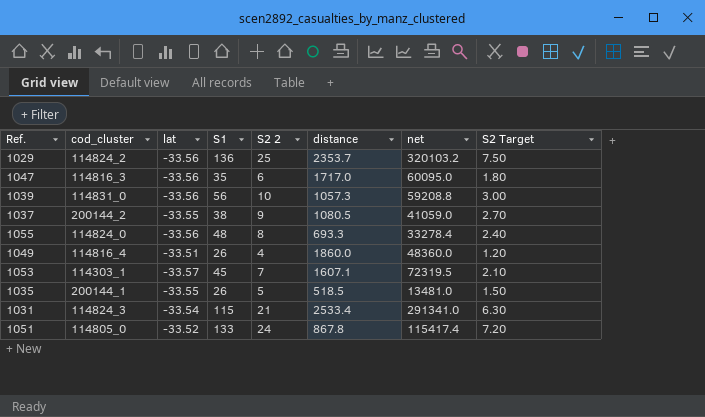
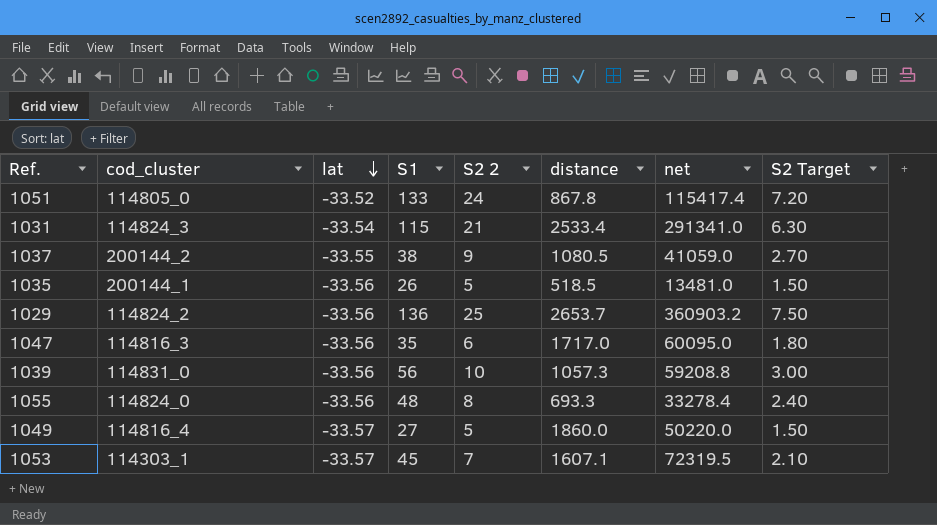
row order: none -> lat descending
1035 | lat: -33.55 -> -33.56
1029 | distance: 2353.7 -> 2653.7
1029 | net: 320103.2 -> 360903.2
1049 | lat: -33.51 -> -33.57
1049 | S1: 26 -> 27
1049 | S2 2: 4 -> 5
1049 | net: 48360.0 -> 50220.0
1049 | S2 Target: 1.20 -> 1.50

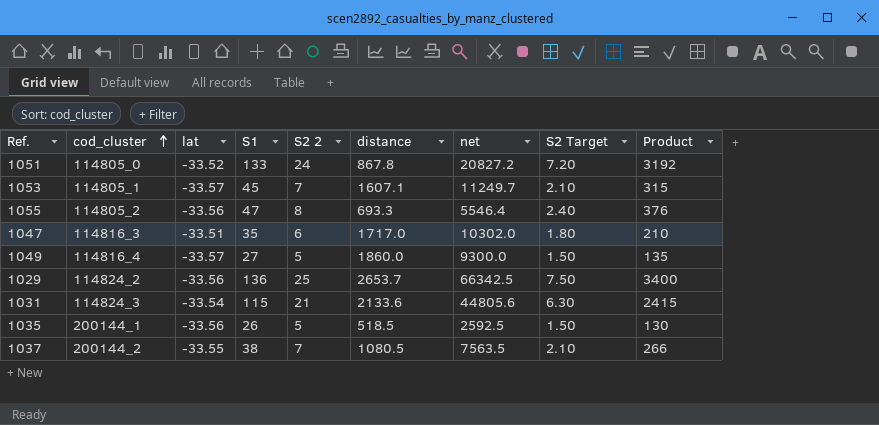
row order: lat descending -> cod_cluster ascending
column net | formula: [S1] * [distance] -> [S2 2] * [distance]
column Product | formula: none -> [S1] * [S2 2]
row 1039: 114831_0 | -33.56 | 56 | 10 | 1057.3 | 59208.8 | 3.00 -> none
1053 | cod_cluster: 114303_1 -> 114805_1
1055 | cod_cluster: 114824_0 -> 114805_2
1055 | S1: 48 -> 47
1047 | lat: -33.56 -> -33.51
1031 | distance: 2533.4 -> 2133.6
1037 | S2 2: 9 -> 7
1037 | S2 Target: 2.70 -> 2.10

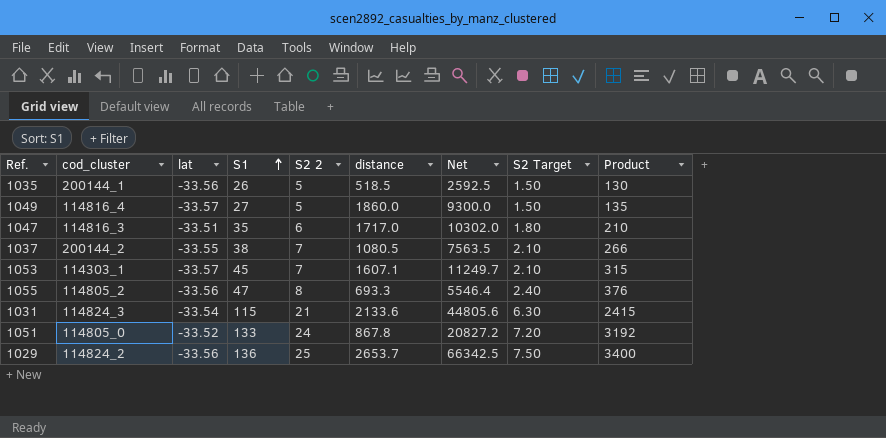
row order: cod_cluster ascending -> S1 ascending
column name: net -> Net
1053 | cod_cluster: 114805_1 -> 114303_1

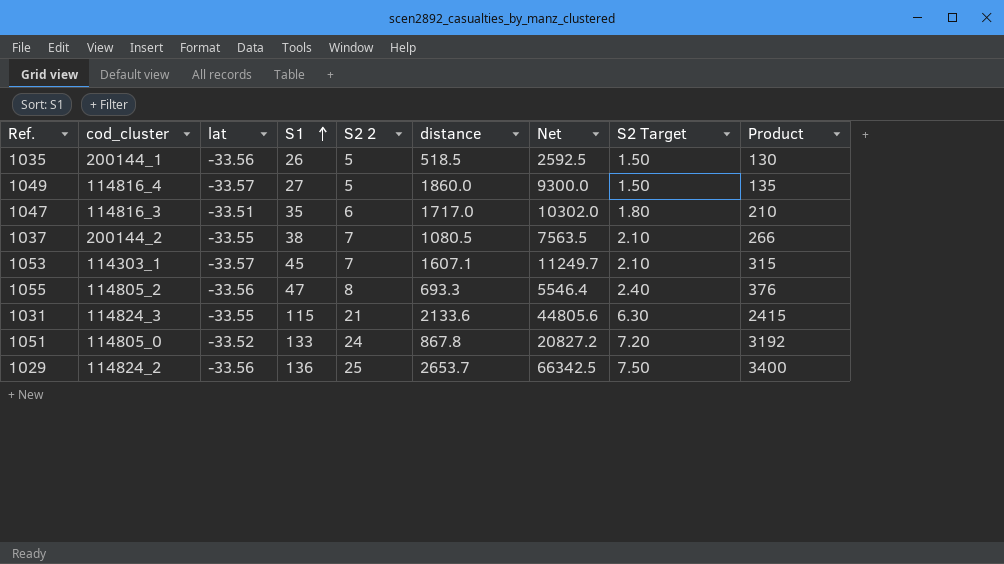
1031 | lat: -33.54 -> -33.55

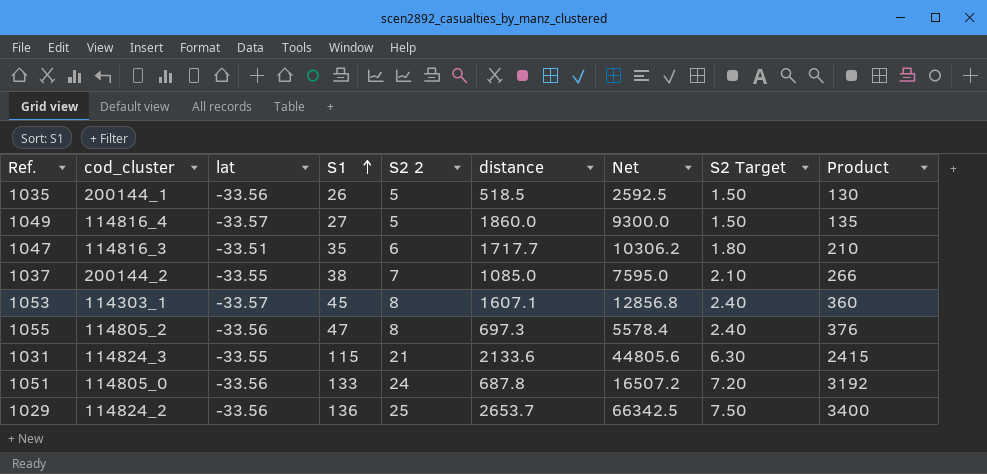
1047 | distance: 1717.0 -> 1717.7
1047 | Net: 10302.0 -> 10306.2
1037 | distance: 1080.5 -> 1085.0
1037 | Net: 7563.5 -> 7595.0
1053 | S2 2: 7 -> 8
1053 | Net: 11249.7 -> 12856.8
1053 | S2 Target: 2.10 -> 2.40
1053 | Product: 315 -> 360
1055 | distance: 693.3 -> 697.3
1055 | Net: 5546.4 -> 5578.4
1051 | lat: -33.52 -> -33.56
1051 | distance: 867.8 -> 687.8
1051 | Net: 20827.2 -> 16507.2

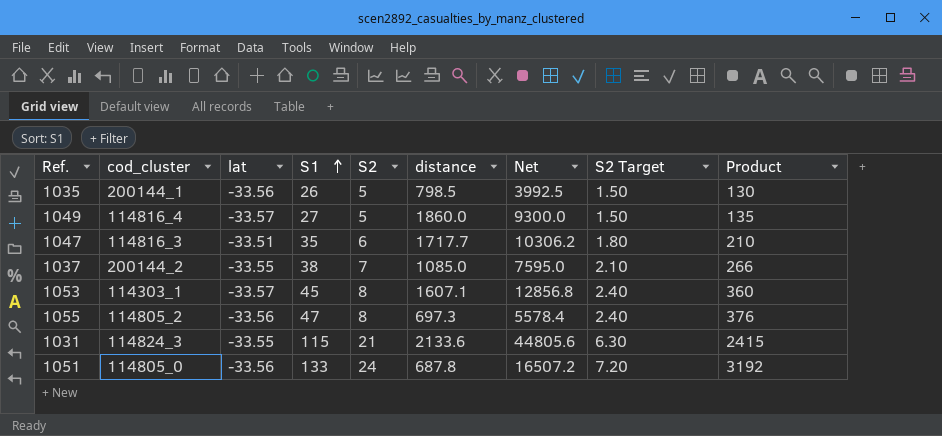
column name: S2 2 -> S2
row 1029: 114824_2 | -33.56 | 136 | 25 | 2653.7 | 66342.5 | 7.50 | 3400 -> none
1035 | distance: 518.5 -> 798.5
1035 | Net: 2592.5 -> 3992.5

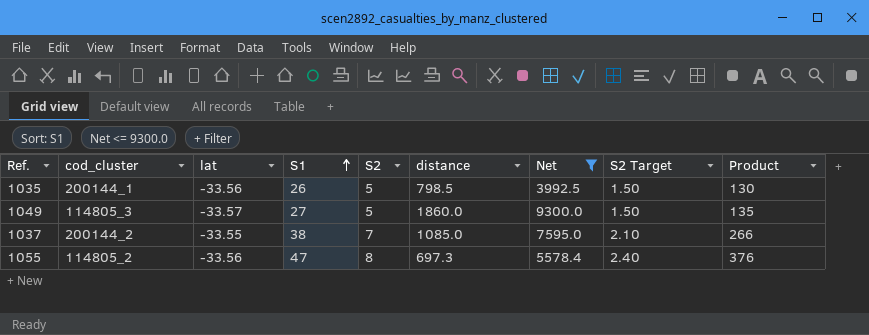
filter: none -> Net <= 9300.0
1049 | cod_cluster: 114816_4 -> 114805_3

